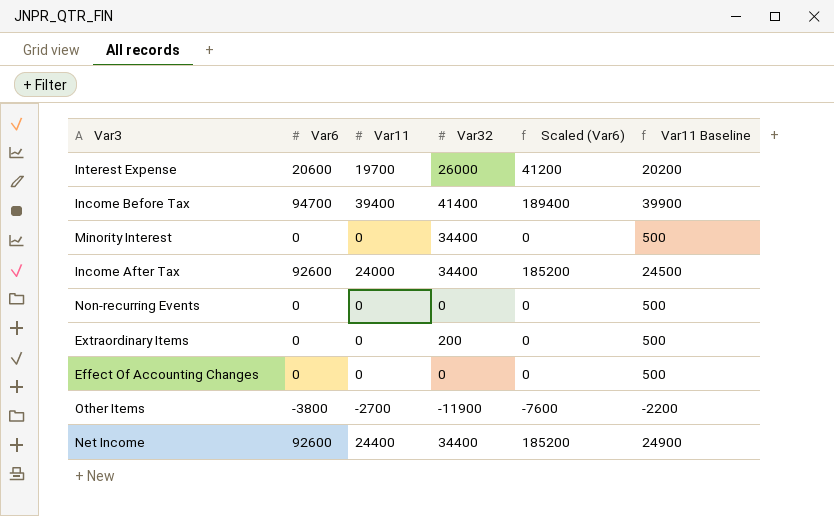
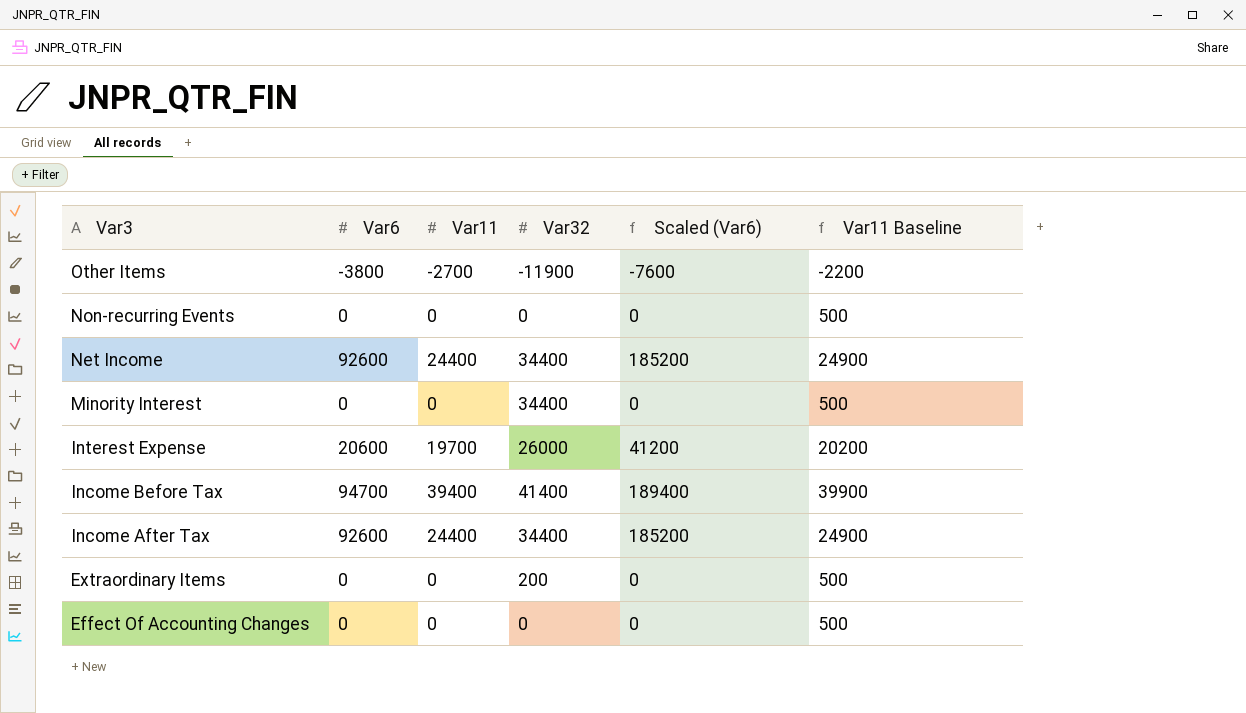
row order: none -> Var3 descending
Income After Tax | Var11: 24000 -> 24400
Income After Tax | Var11 Baseline: 24500 -> 24900

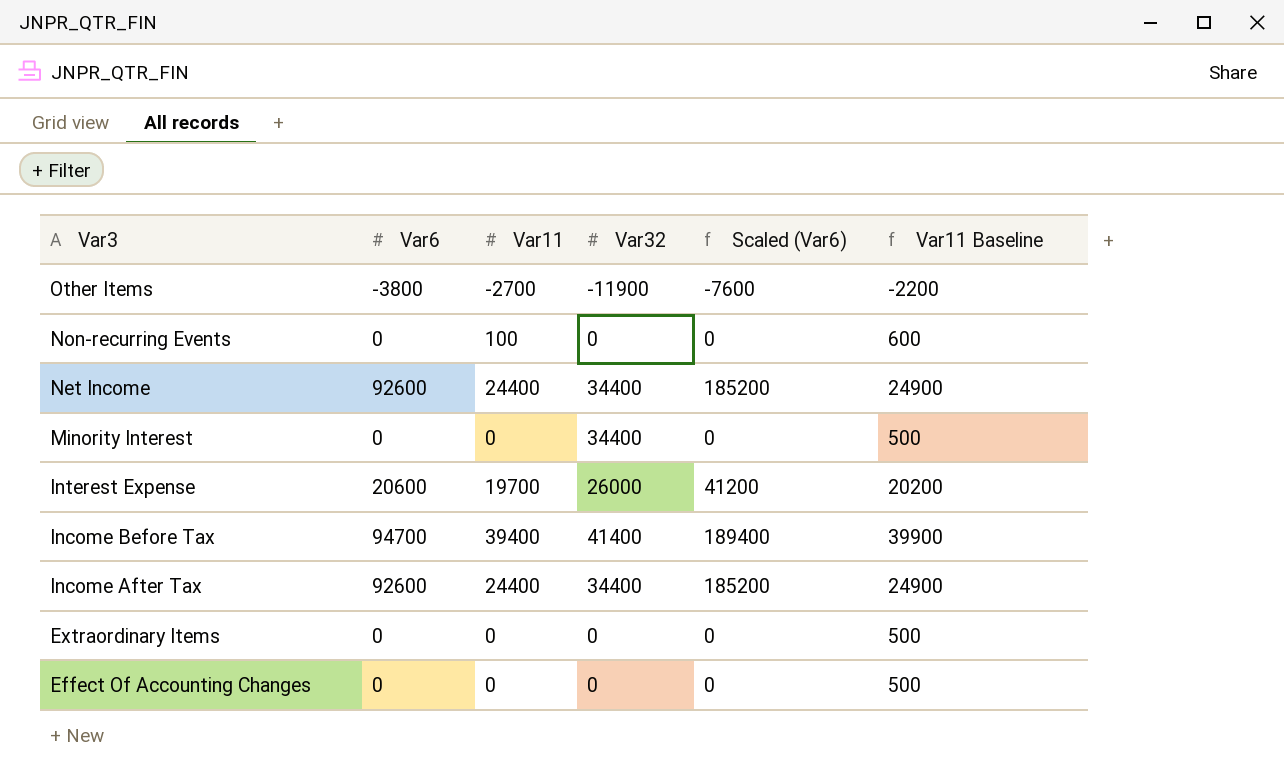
Non-recurring Events | Var11: 0 -> 100
Non-recurring Events | Var11 Baseline: 500 -> 600
Extraordinary Items | Var32: 200 -> 0

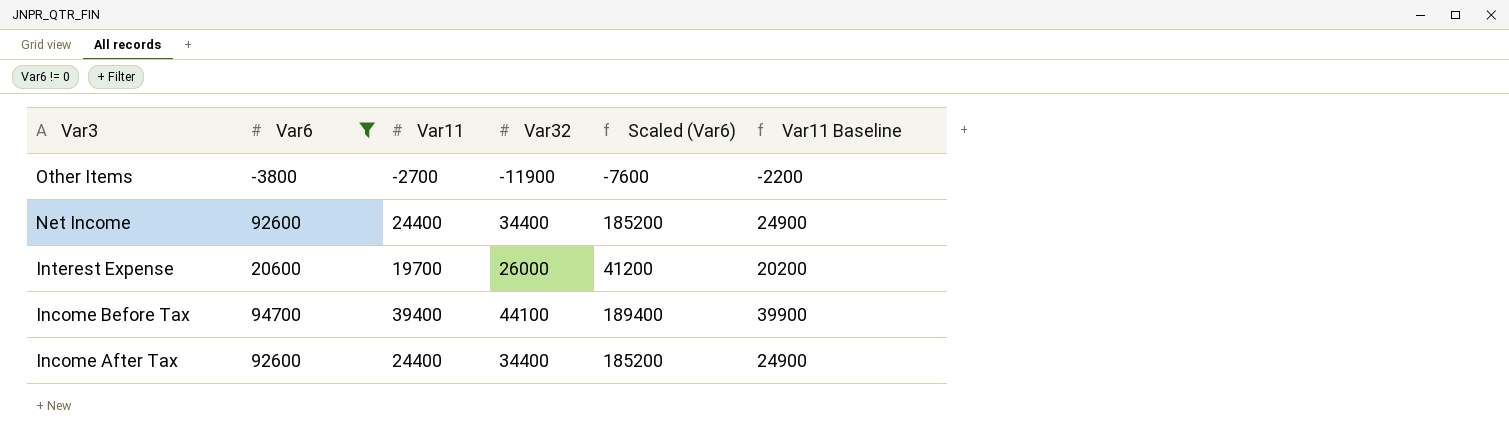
filter: none -> Var6 != 0
Income Before Tax | Var32: 41400 -> 44100

